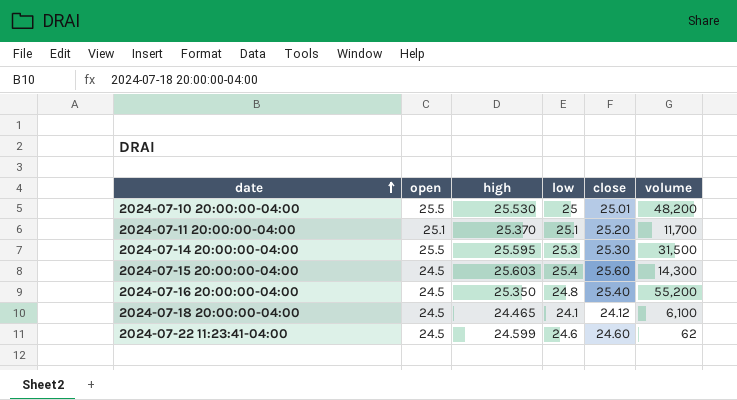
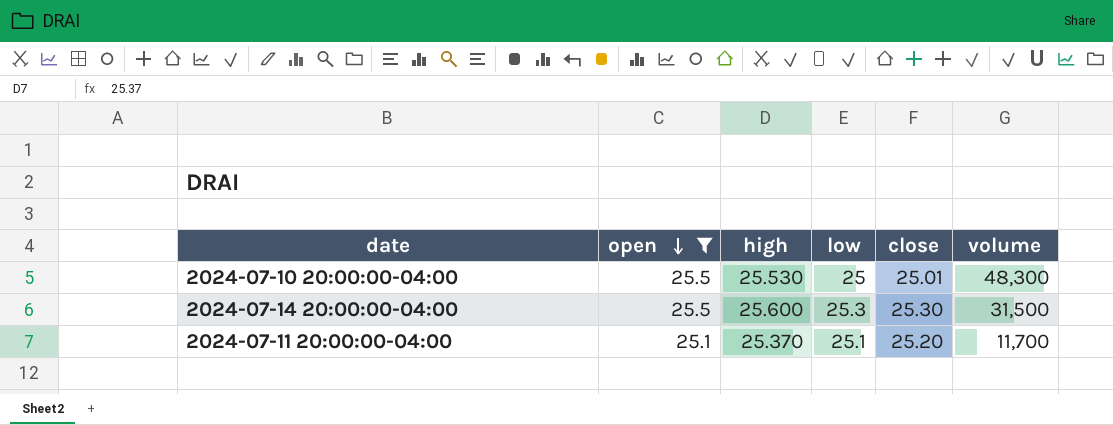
filter: none -> open != 24.5
row order: date ascending -> open descending
2024-07-10 20:00:00-04:00 | volume: 48,200 -> 48,300
2024-07-14 20:00:00-04:00 | high: 25.595 -> 25.600

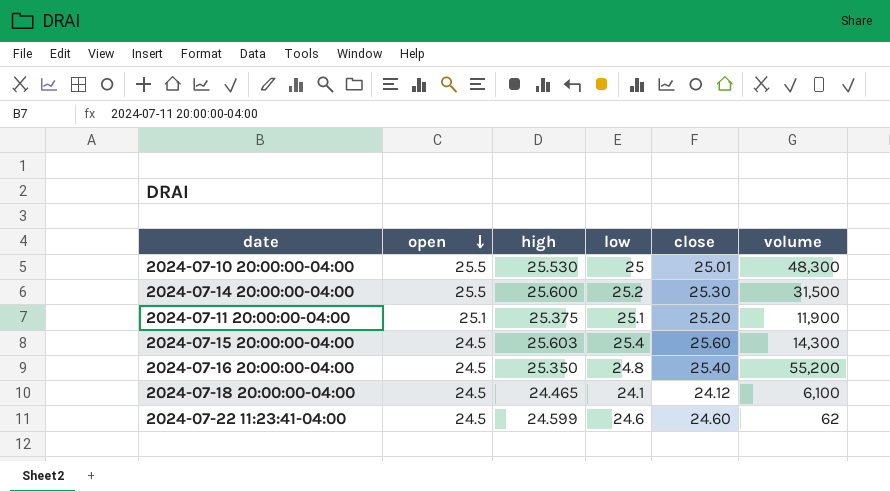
filter: open != 24.5 -> none
2024-07-14 20:00:00-04:00 | low: 25.3 -> 25.2
2024-07-11 20:00:00-04:00 | high: 25.370 -> 25.375
2024-07-11 20:00:00-04:00 | volume: 11,700 -> 11,900

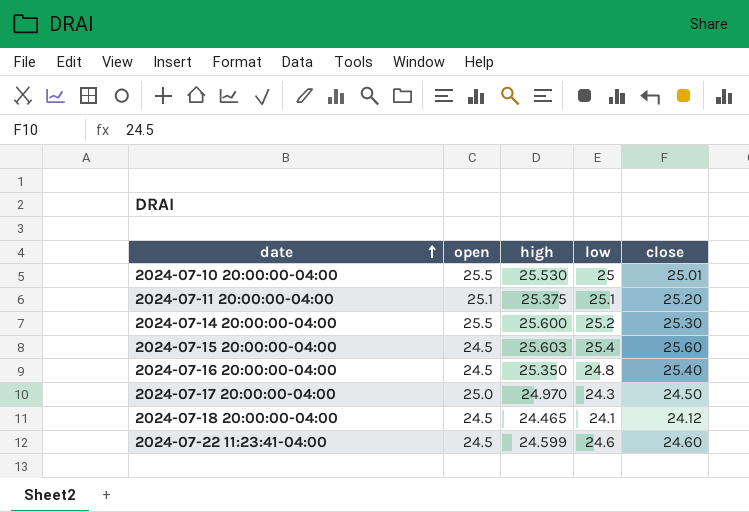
row order: open descending -> date ascending
column volume | position: 6 -> none
row 2024-07-17 20:00:00-04:00: none -> 25.0 | 24.970 | 24.3 | 24.50

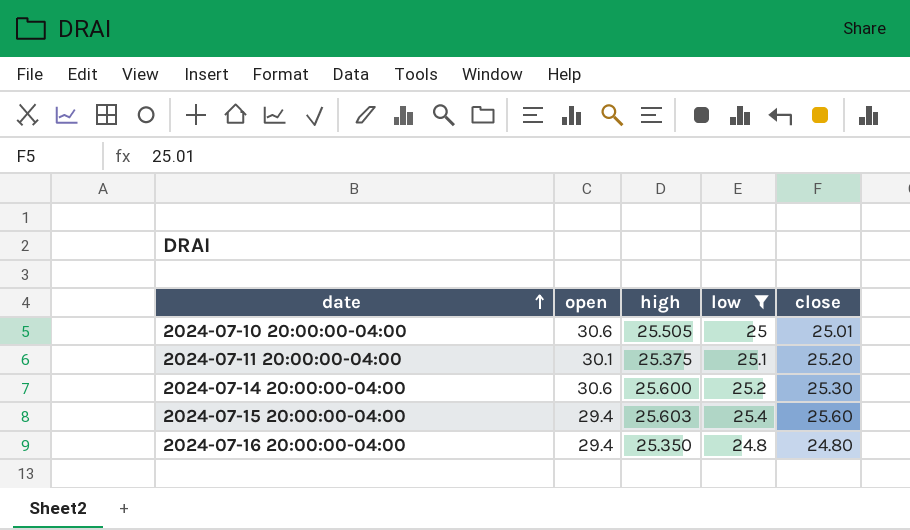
filter: none -> low >= 24.8
2024-07-10 20:00:00-04:00 | open: 25.5 -> 30.6
2024-07-10 20:00:00-04:00 | high: 25.530 -> 25.505
2024-07-11 20:00:00-04:00 | open: 25.1 -> 30.1
2024-07-14 20:00:00-04:00 | open: 25.5 -> 30.6
2024-07-15 20:00:00-04:00 | open: 24.5 -> 29.4
2024-07-16 20:00:00-04:00 | open: 24.5 -> 29.4
2024-07-16 20:00:00-04:00 | close: 25.40 -> 24.80

